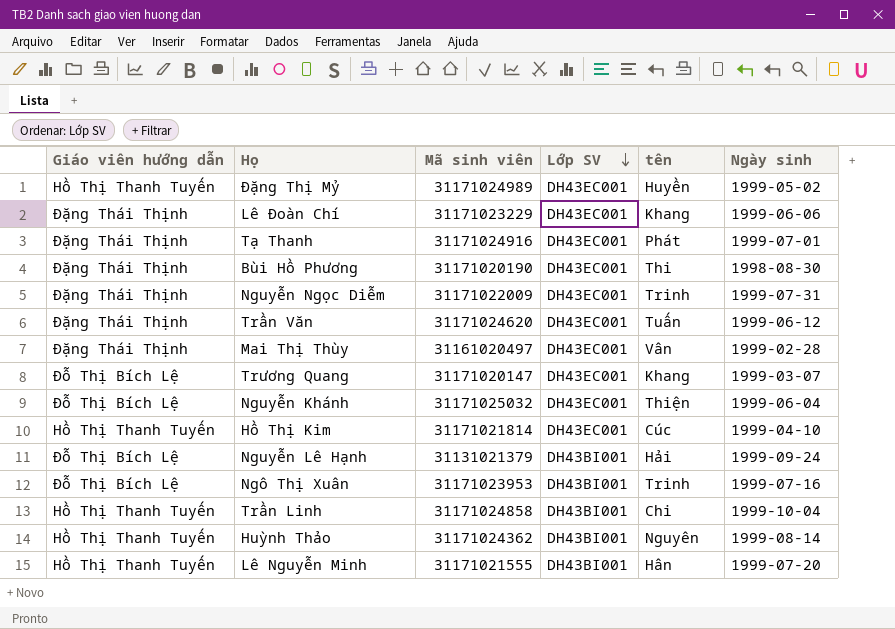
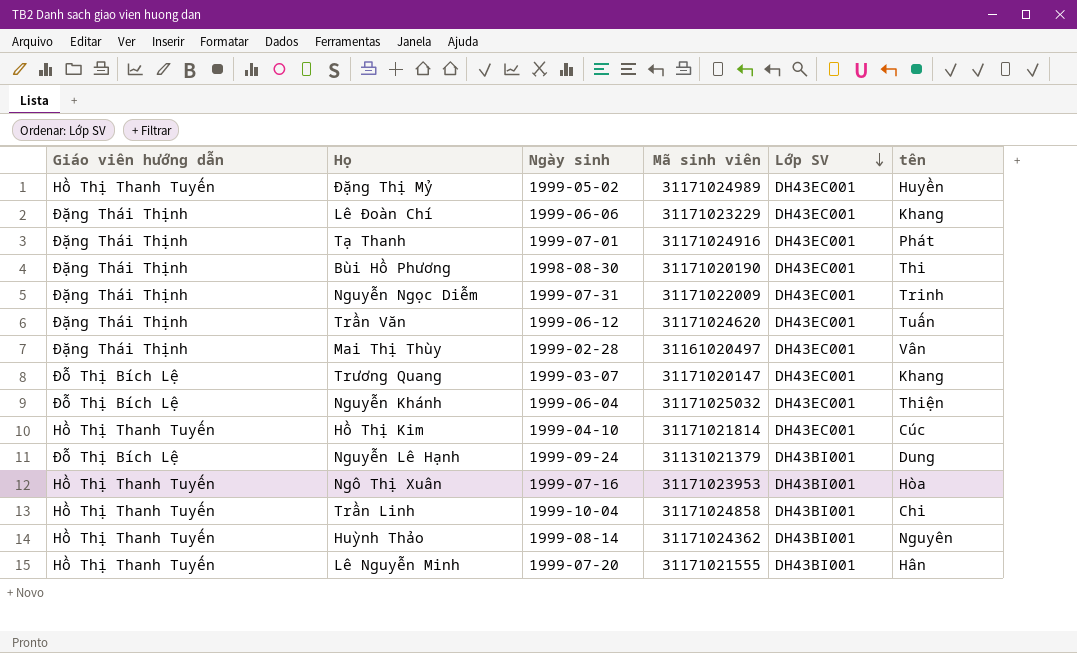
column Ngày sinh | position: 6 -> 3
Nguyễn Lê Hạnh | tên: Hải -> Dung
Ngô Thị Xuân | Giáo viên hướng dẫn: Đỗ Thị Bích Lệ -> Hồ Thị Thanh Tuyến
Ngô Thị Xuân | tên: Trinh -> Hòa

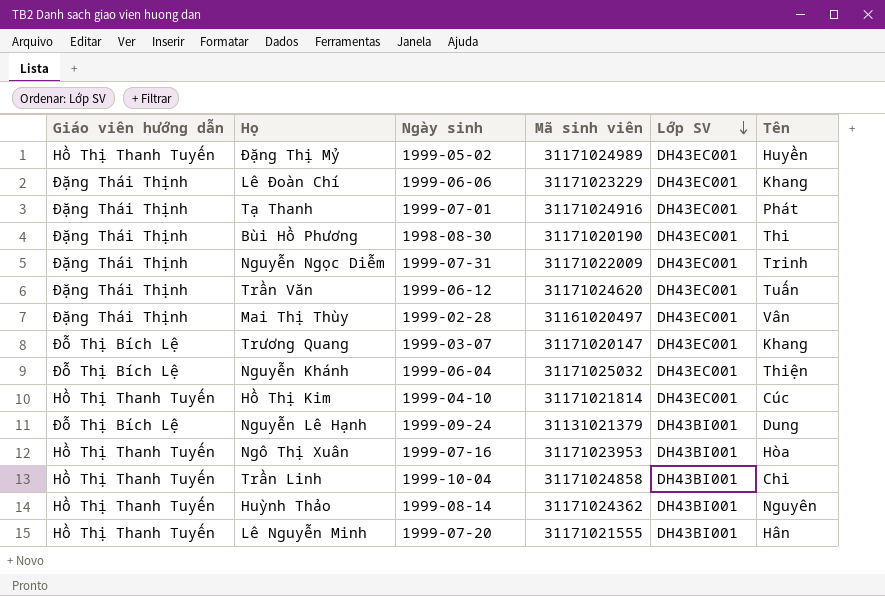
column name: tên -> Tên

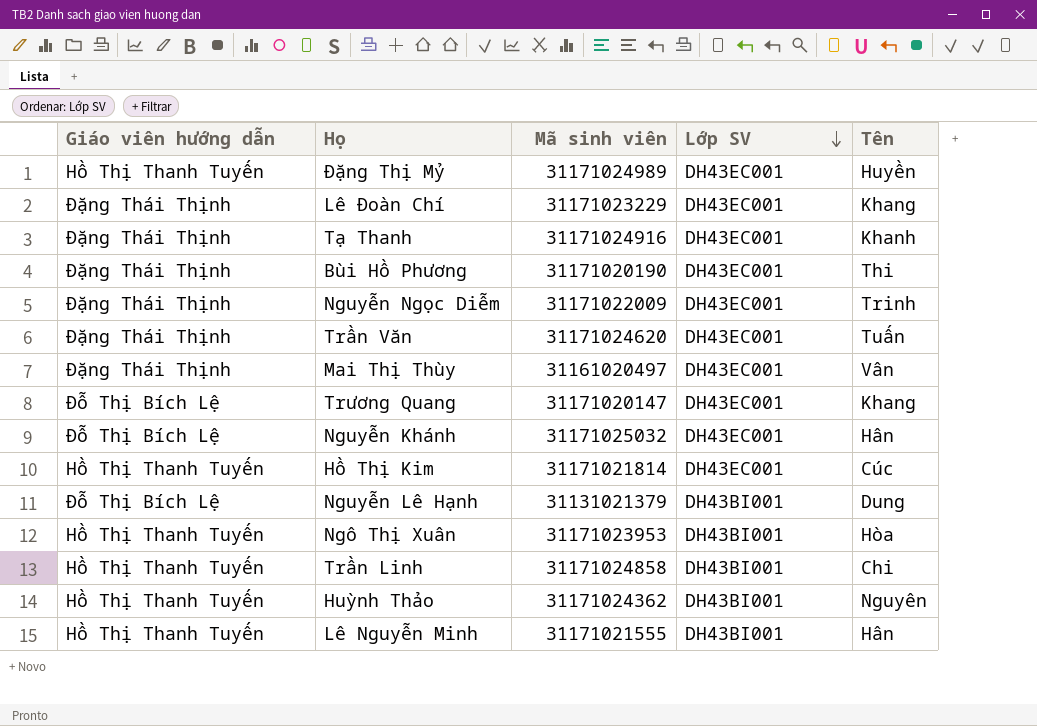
column Ngày sinh | position: 3 -> none
Tạ Thanh | Tên: Phát -> Khanh
Nguyễn Khánh | Tên: Thiện -> Hân

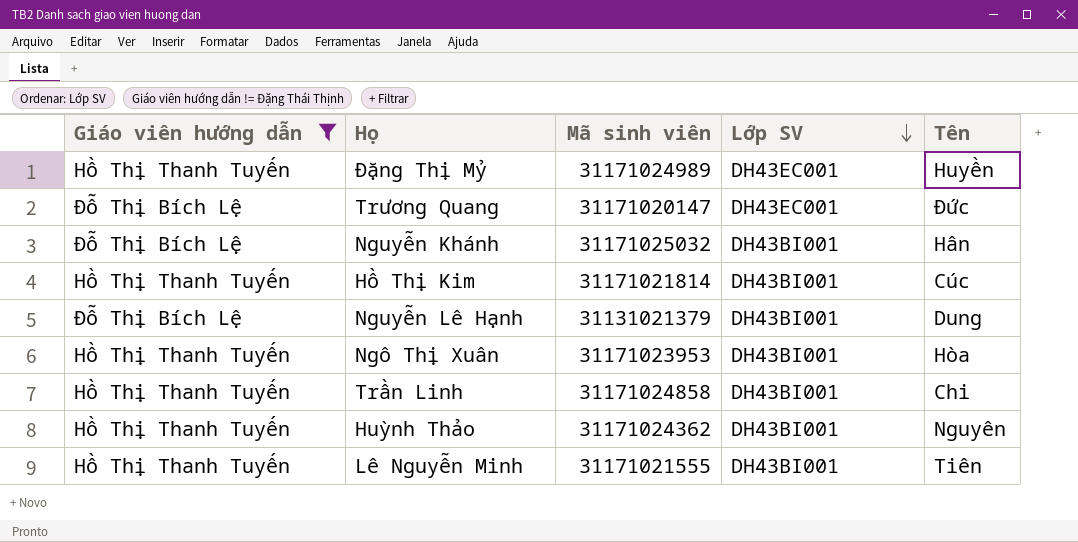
filter: none -> Giáo viên hướng dẫn != Đặng Thái Thịnh
Trương Quang | Tên: Khang -> Đức
Nguyễn Khánh | Lớp SV: DH43EC001 -> DH43BI001
Hồ Thị Kim | Lớp SV: DH43EC001 -> DH43BI001
Lê Nguyễn Minh | Tên: Hân -> Tiên

